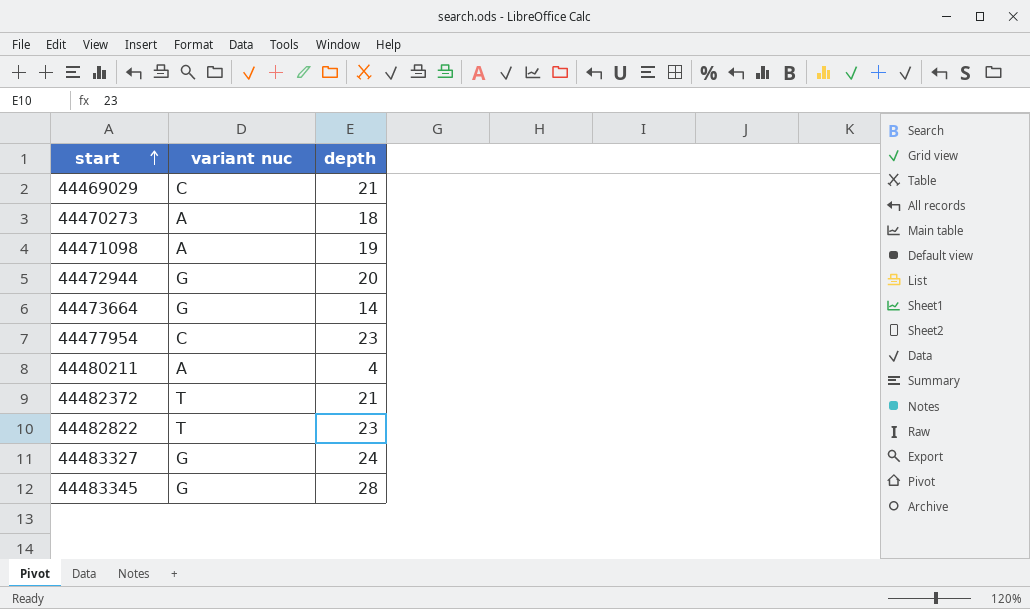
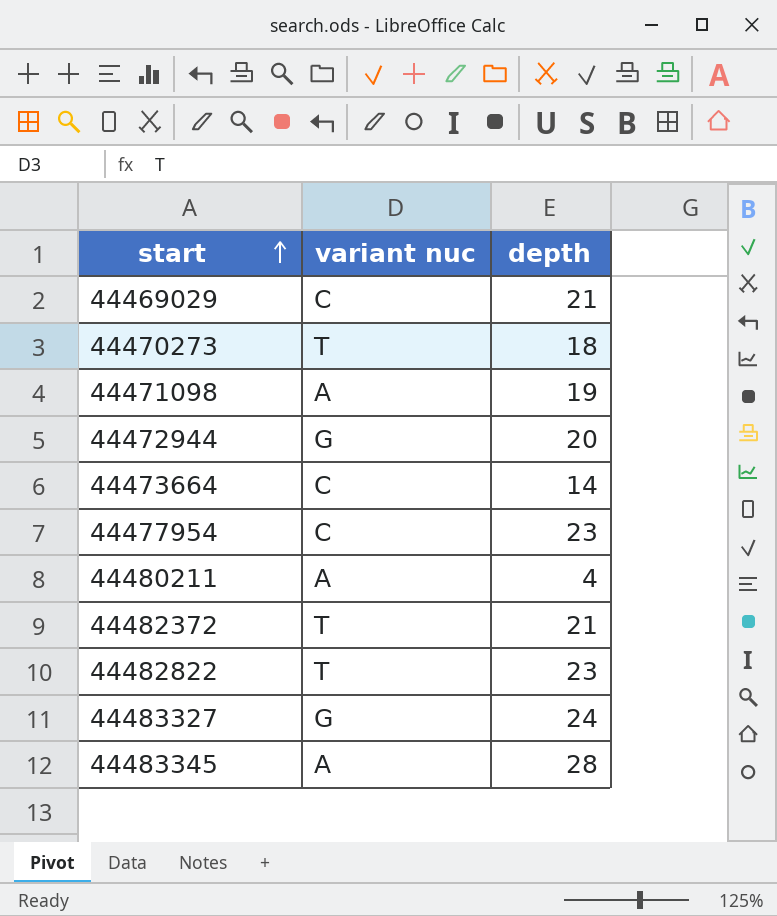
44470273 | variant nuc: A -> T
44473664 | variant nuc: G -> C
44483345 | variant nuc: G -> A

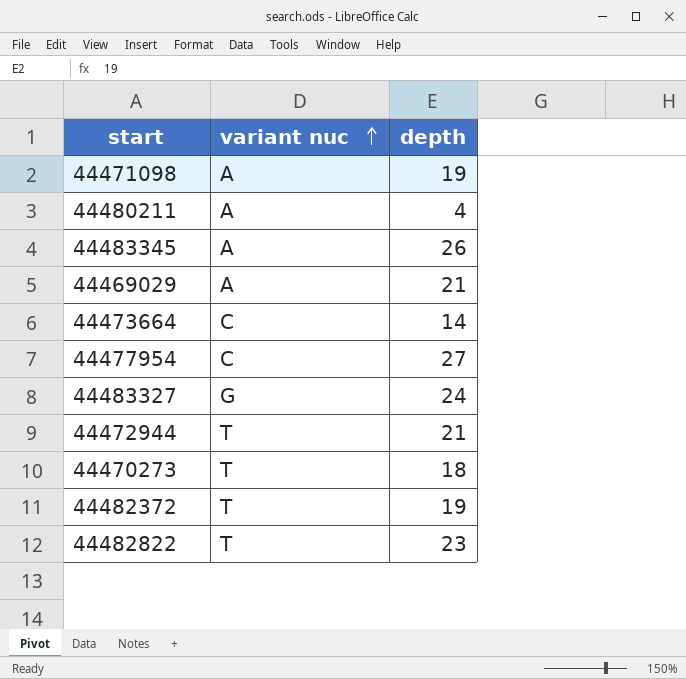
row order: start ascending -> variant nuc ascending
44483345 | depth: 28 -> 26
44469029 | variant nuc: C -> A
44477954 | depth: 23 -> 27
44472944 | variant nuc: G -> T
44472944 | depth: 20 -> 21
44482372 | depth: 21 -> 19

